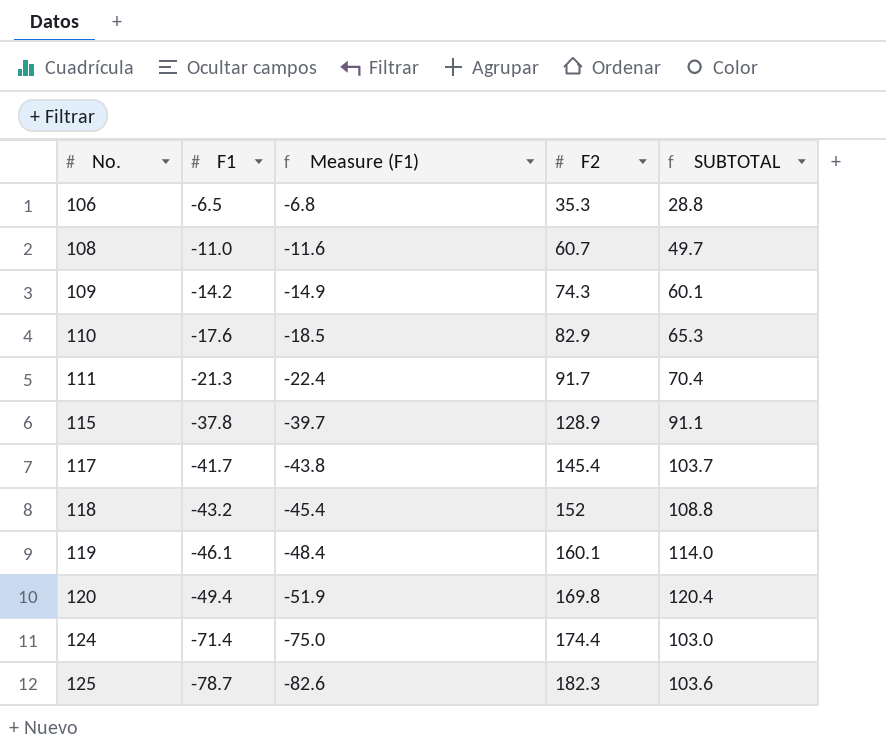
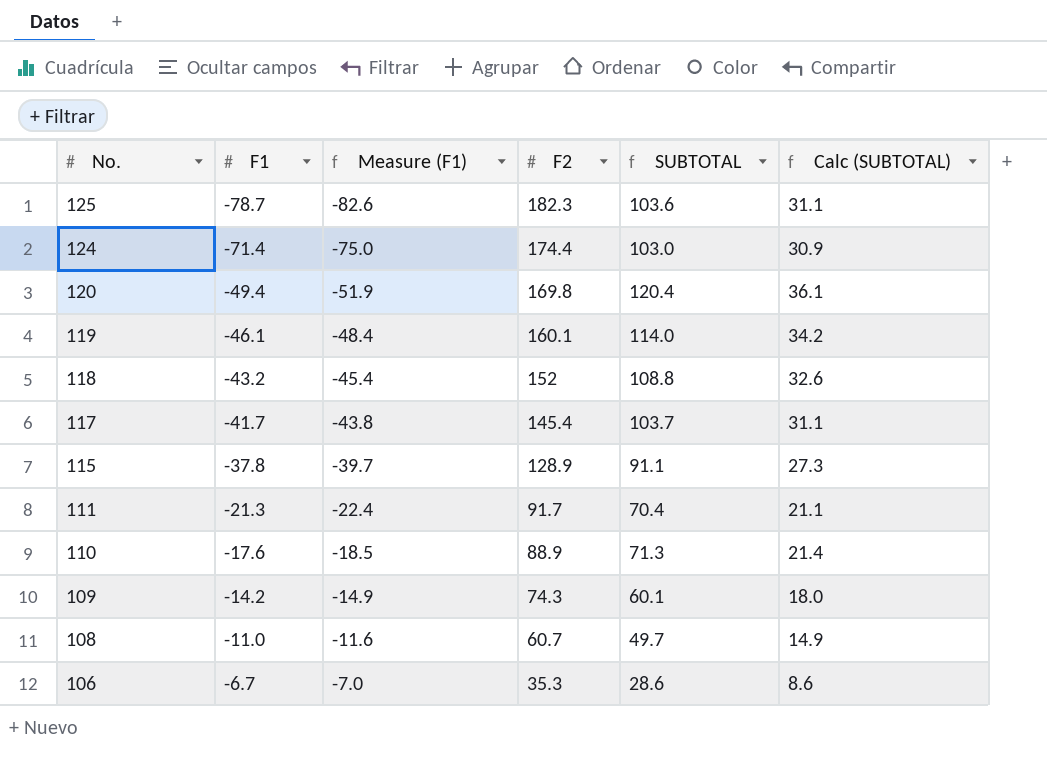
row order: No. ascending -> No. descending
column Calc (SUBTOTAL) | formula: none -> [SUBTOTAL] * 0.3
110 | F2: 82.9 -> 88.9
110 | SUBTOTAL: 65.3 -> 71.3
106 | F1: -6.5 -> -6.7
106 | Measure (F1): -6.8 -> -7.0
106 | SUBTOTAL: 28.8 -> 28.6

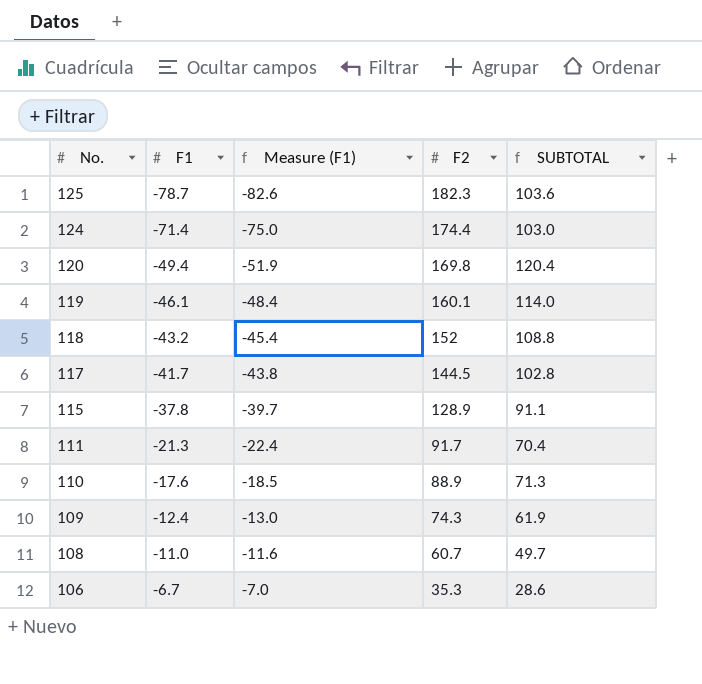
column Calc (SUBTOTAL) | formula: [SUBTOTAL] * 0.3 -> none
117 | F2: 145.4 -> 144.5
117 | SUBTOTAL: 103.7 -> 102.8
109 | F1: -14.2 -> -12.4
109 | Measure (F1): -14.9 -> -13.0
109 | SUBTOTAL: 60.1 -> 61.9

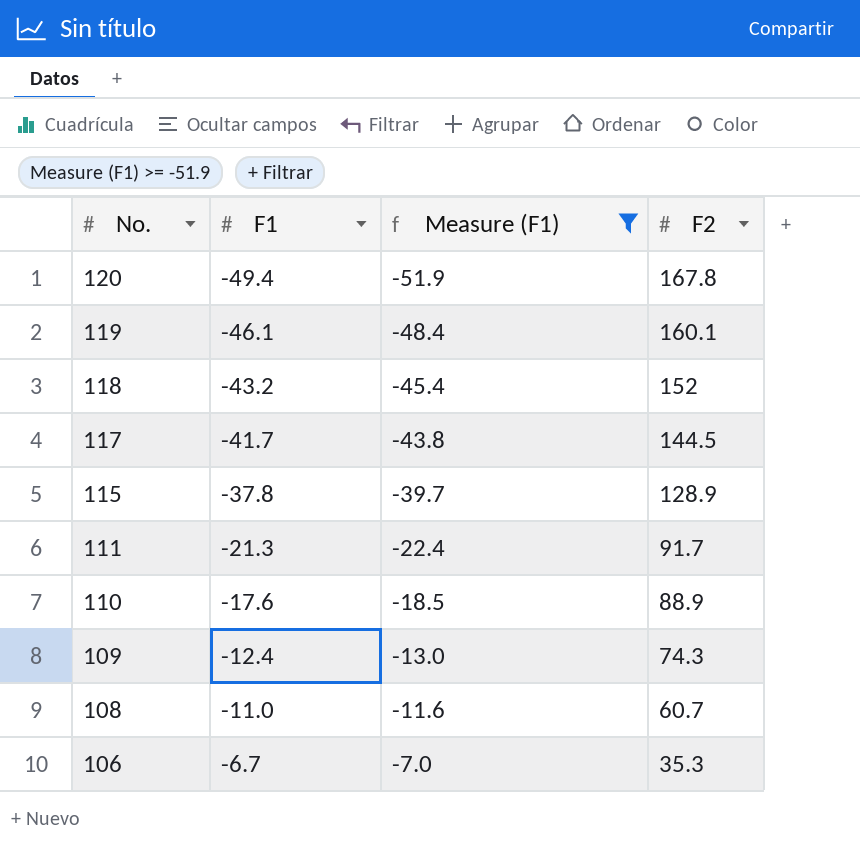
filter: none -> Measure (F1) >= -51.9
column SUBTOTAL | formula: [F1] + [F2] -> none
120 | F2: 169.8 -> 167.8

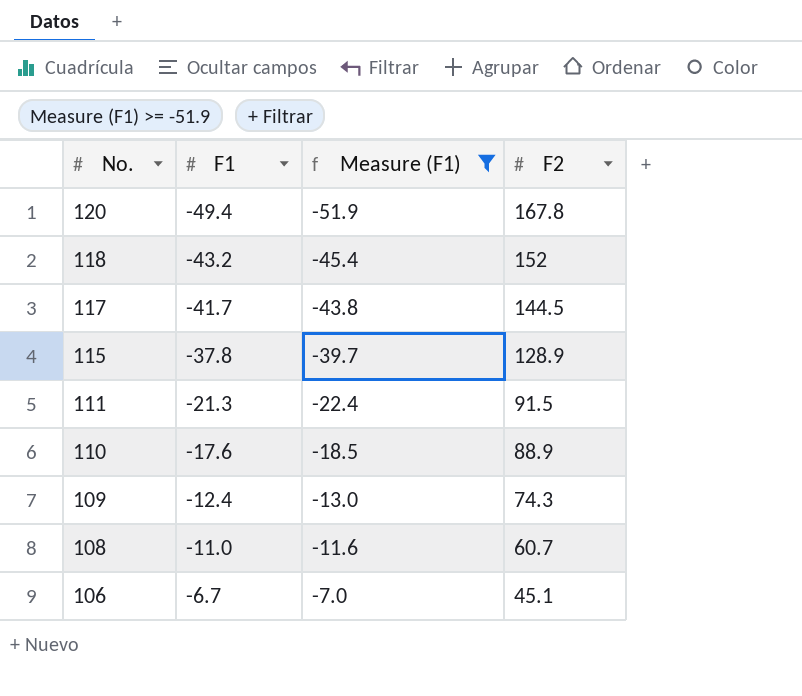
row 119: -46.1 | -48.4 | 160.1 -> none
111 | F2: 91.7 -> 91.5
106 | F2: 35.3 -> 45.1

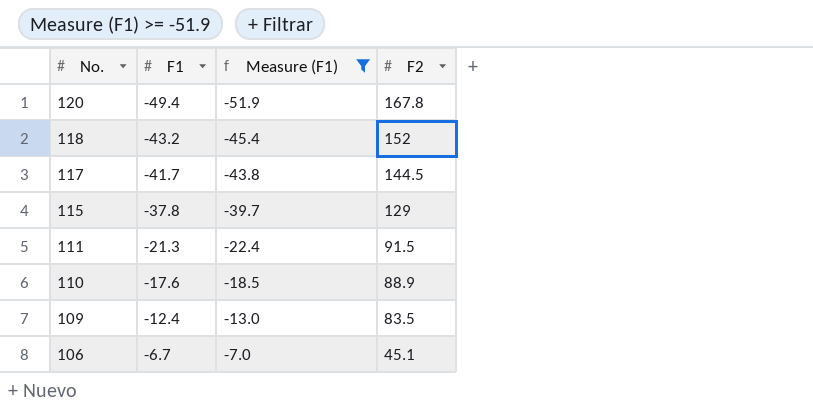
row 108: -11.0 | -11.6 | 60.7 -> none
115 | F2: 128.9 -> 129
109 | F2: 74.3 -> 83.5

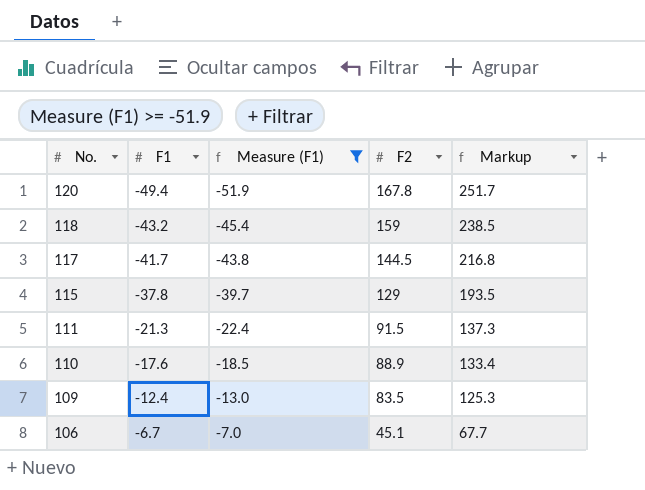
column Markup | formula: none -> [F2] * 1.5
118 | F2: 152 -> 159

